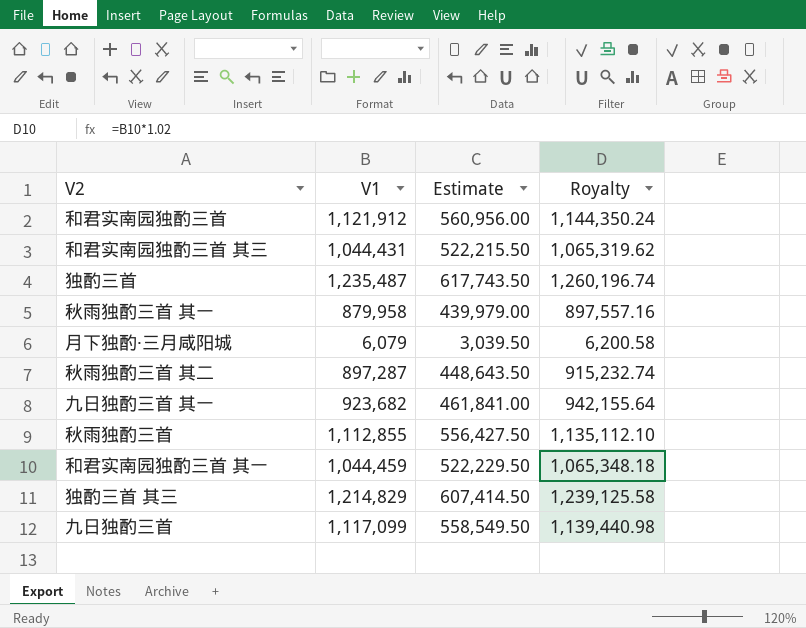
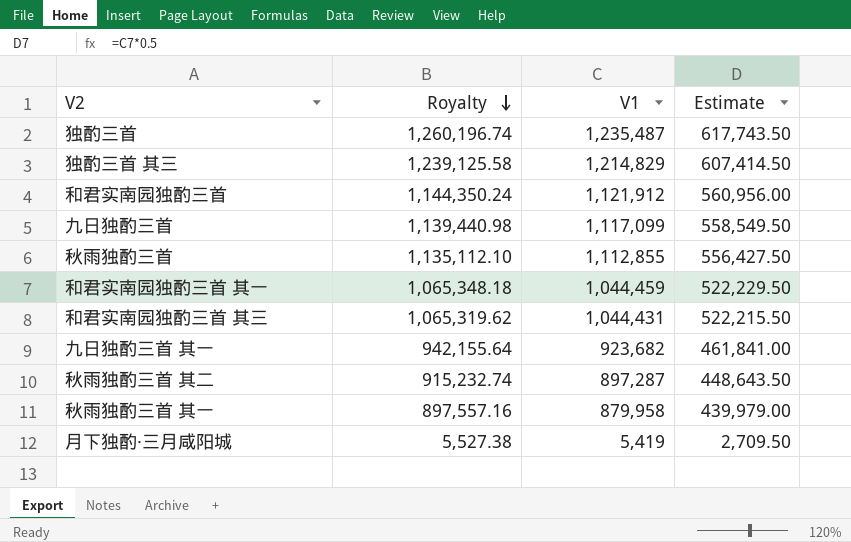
row order: none -> Royalty descending
column Royalty | position: 4 -> 2
月下独酌·三月咸阳城 | Royalty: 6,200.58 -> 5,527.38
月下独酌·三月咸阳城 | V1: 6,079 -> 5,419
月下独酌·三月咸阳城 | Estimate: 3,039.50 -> 2,709.50

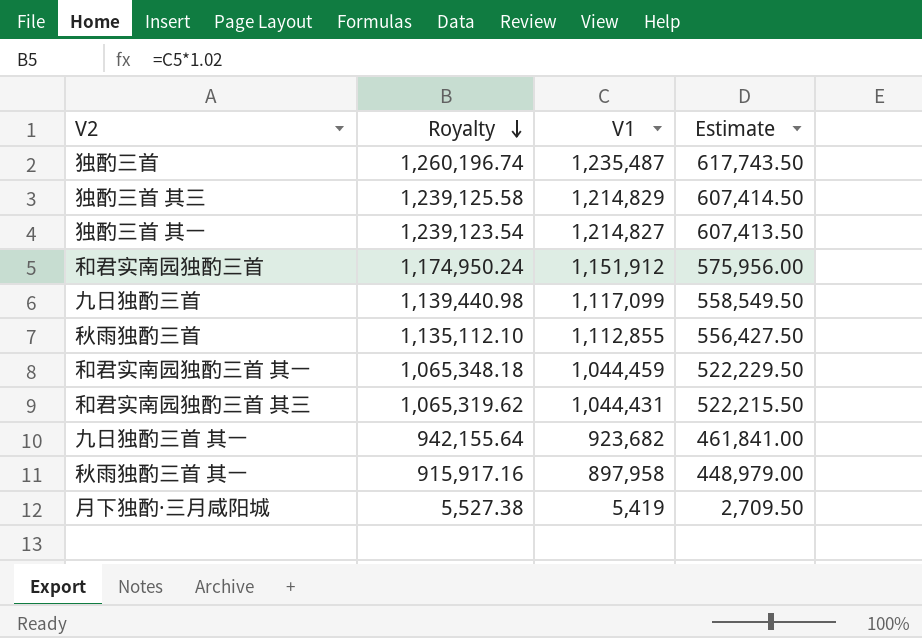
row 秋雨独酌三首 其二: 915,232.74 | 897,287 | 448,643.50 -> none
row 独酌三首 其一: none -> 1,239,123.54 | 1,214,827 | 607,413.50
和君实南园独酌三首 | Royalty: 1,144,350.24 -> 1,174,950.24
和君实南园独酌三首 | V1: 1,121,912 -> 1,151,912
和君实南园独酌三首 | Estimate: 560,956.00 -> 575,956.00
秋雨独酌三首 其一 | Royalty: 897,557.16 -> 915,917.16
秋雨独酌三首 其一 | V1: 879,958 -> 897,958
秋雨独酌三首 其一 | Estimate: 439,979.00 -> 448,979.00

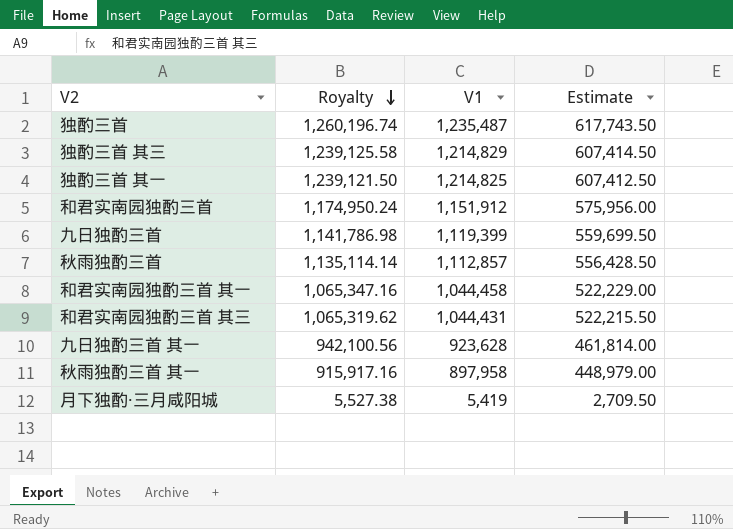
独酌三首 其一 | Royalty: 1,239,123.54 -> 1,239,121.50
独酌三首 其一 | V1: 1,214,827 -> 1,214,825
独酌三首 其一 | Estimate: 607,413.50 -> 607,412.50
九日独酌三首 | Royalty: 1,139,440.98 -> 1,141,786.98
九日独酌三首 | V1: 1,117,099 -> 1,119,399
九日独酌三首 | Estimate: 558,549.50 -> 559,699.50
秋雨独酌三首 | Royalty: 1,135,112.10 -> 1,135,114.14
秋雨独酌三首 | V1: 1,112,855 -> 1,112,857
秋雨独酌三首 | Estimate: 556,427.50 -> 556,428.50
和君实南园独酌三首 其一 | Royalty: 1,065,348.18 -> 1,065,347.16
和君实南园独酌三首 其一 | V1: 1,044,459 -> 1,044,458
和君实南园独酌三首 其一 | Estimate: 522,229.50 -> 522,229.00
九日独酌三首 其一 | Royalty: 942,155.64 -> 942,100.56
九日独酌三首 其一 | V1: 923,682 -> 923,628
九日独酌三首 其一 | Estimate: 461,841.00 -> 461,814.00

